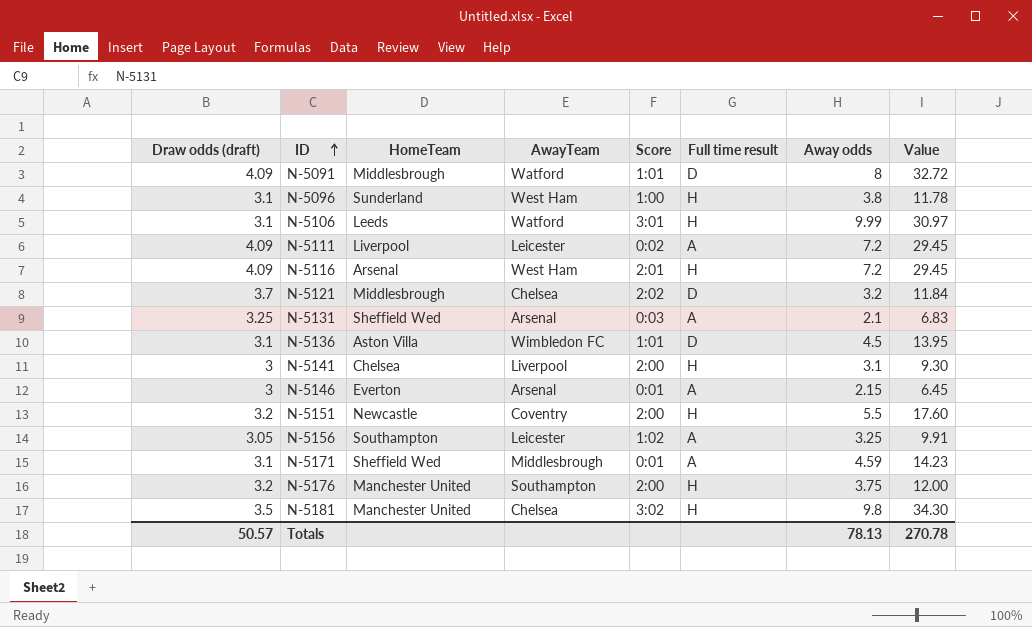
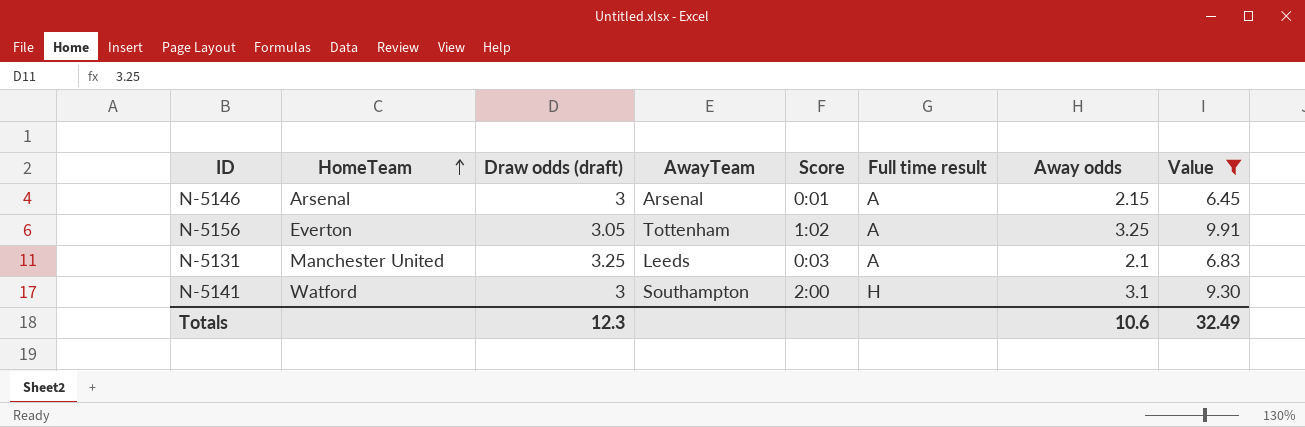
filter: none -> Value <= 9.91
row order: ID ascending -> HomeTeam ascending
column Draw odds (draft) | position: 1 -> 3
N-5146 | HomeTeam: Everton -> Arsenal
N-5156 | HomeTeam: Southampton -> Everton
N-5156 | AwayTeam: Leicester -> Tottenham
N-5131 | HomeTeam: Sheffield Wed -> Manchester United
N-5131 | AwayTeam: Arsenal -> Leeds
N-5141 | HomeTeam: Chelsea -> Watford
N-5141 | AwayTeam: Liverpool -> Southampton
Totals | Draw odds (draft): 50.57 -> 12.3
Totals | Away odds: 78.13 -> 10.6
Totals | Value: 270.78 -> 32.49

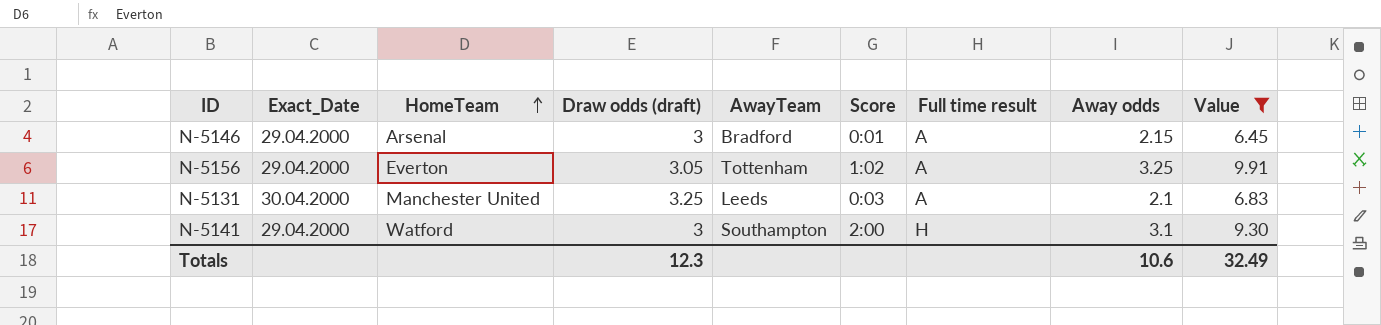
column Exact_Date | position: none -> 2
N-5146 | AwayTeam: Arsenal -> Bradford

